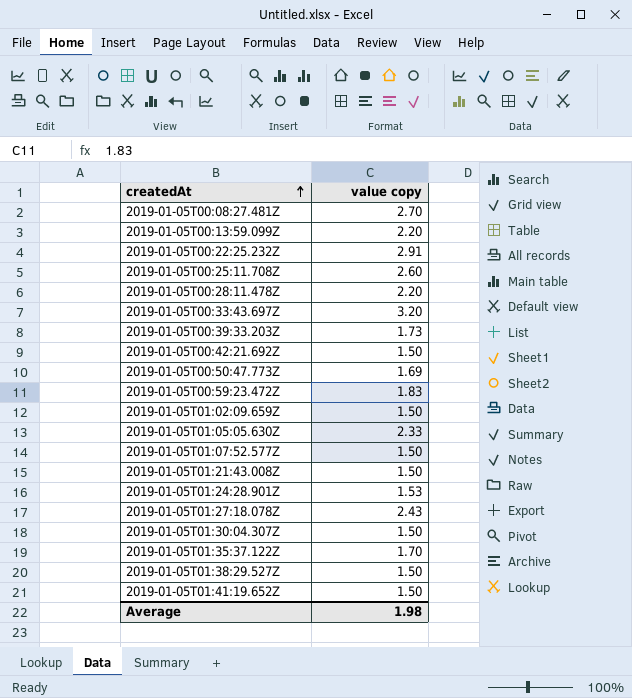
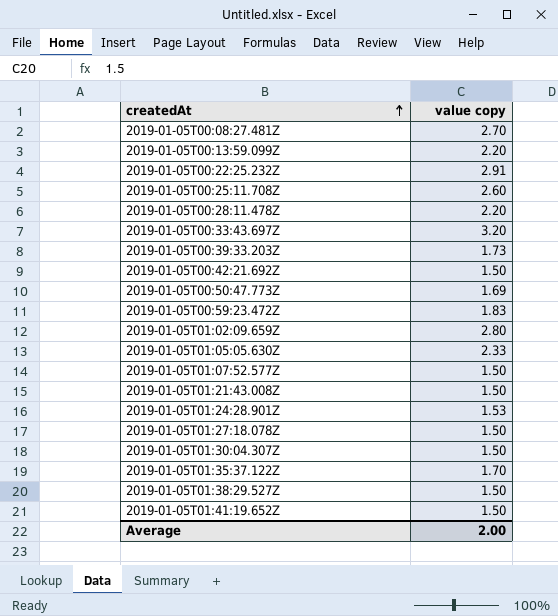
2019-01-05T01:02:09.659Z | value copy: 1.50 -> 2.80
2019-01-05T01:27:18.078Z | value copy: 2.43 -> 1.50
Average | value copy: 1.98 -> 2.00

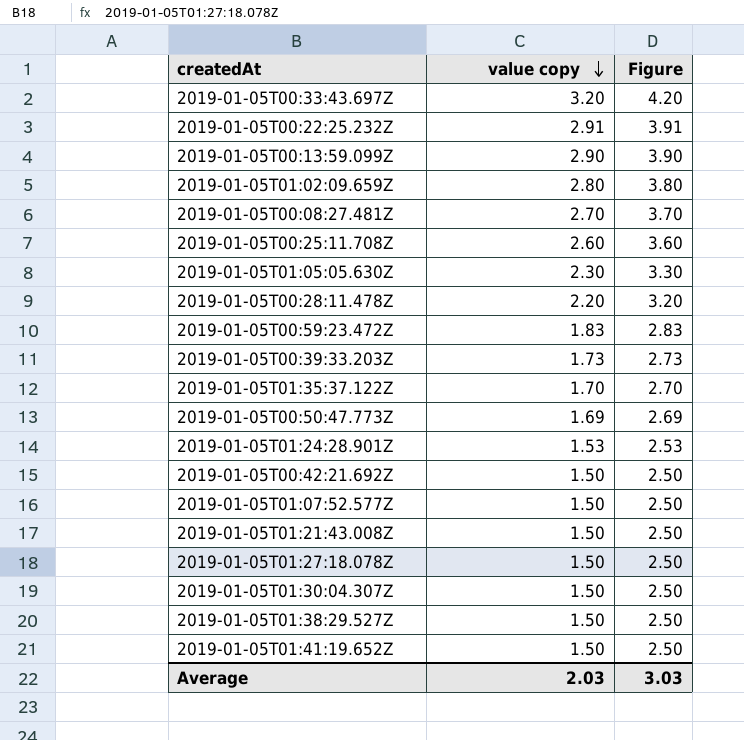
row order: createdAt ascending -> value copy descending
column Figure | formula: none -> [value copy] + 1
2019-01-05T00:13:59.099Z | value copy: 2.20 -> 2.90
2019-01-05T01:05:05.630Z | value copy: 2.33 -> 2.30
Average | value copy: 2.00 -> 2.03

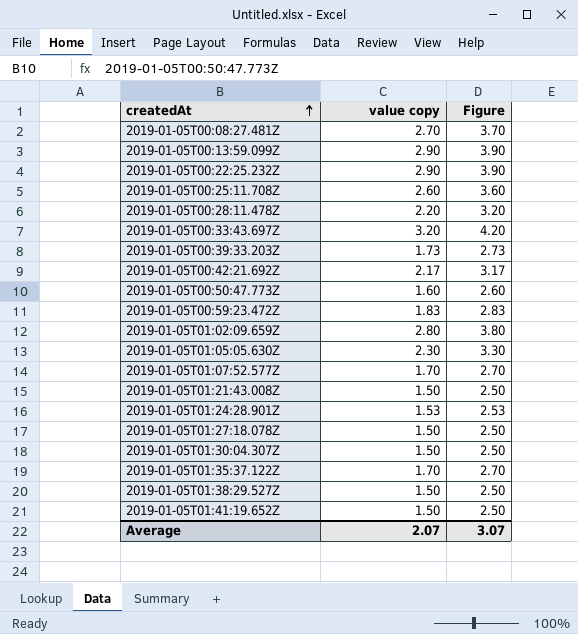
row order: value copy descending -> createdAt ascending
2019-01-05T00:22:25.232Z | value copy: 2.91 -> 2.90
2019-01-05T00:22:25.232Z | Figure: 3.91 -> 3.90
2019-01-05T00:42:21.692Z | value copy: 1.50 -> 2.17
2019-01-05T00:42:21.692Z | Figure: 2.50 -> 3.17
2019-01-05T00:50:47.773Z | value copy: 1.69 -> 1.60
2019-01-05T00:50:47.773Z | Figure: 2.69 -> 2.60
2019-01-05T01:07:52.577Z | value copy: 1.50 -> 1.70
2019-01-05T01:07:52.577Z | Figure: 2.50 -> 2.70
Average | value copy: 2.03 -> 2.07
Average | Figure: 3.03 -> 3.07

